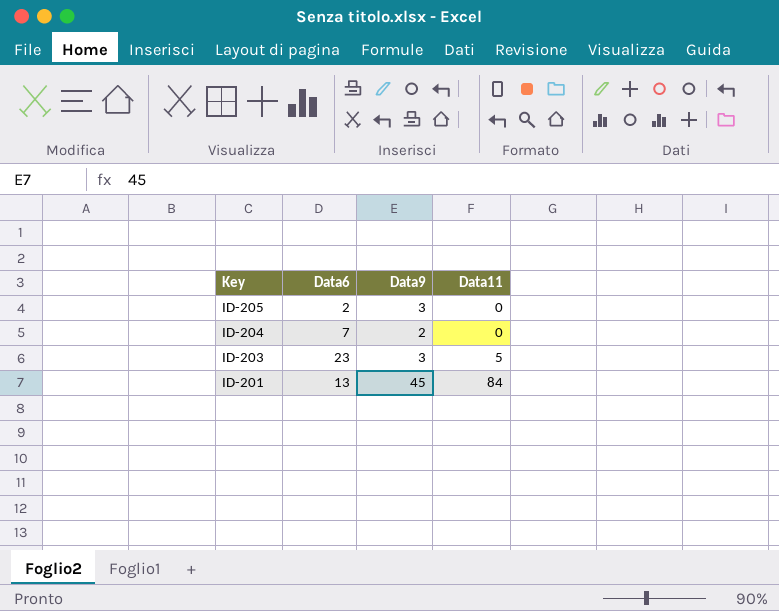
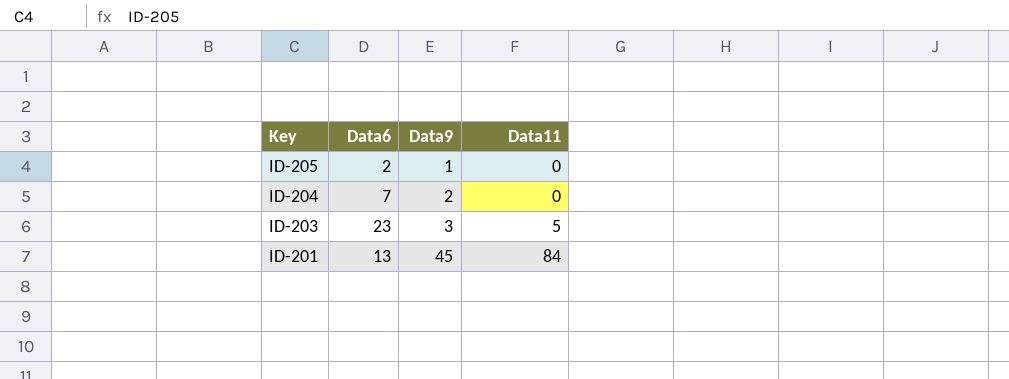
ID-205 | Data9: 3 -> 1

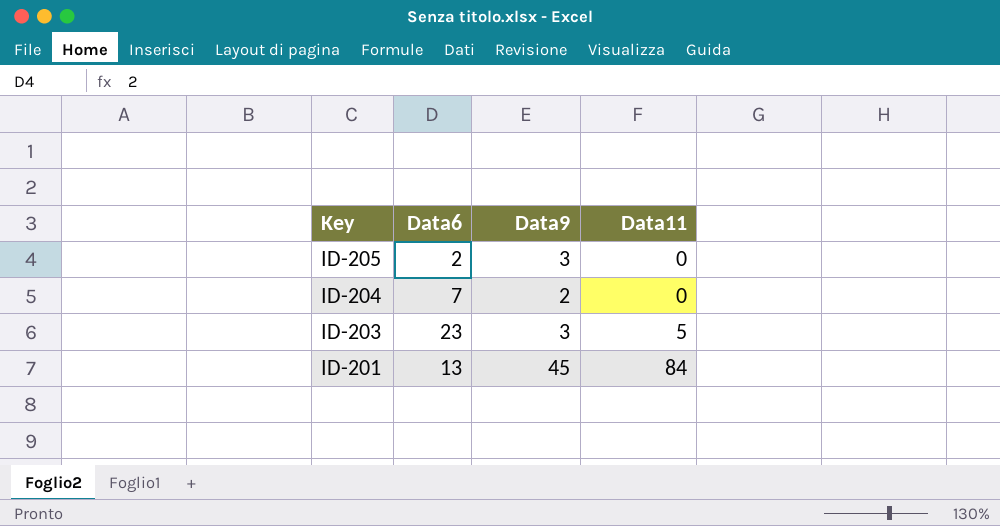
ID-205 | Data9: 1 -> 3

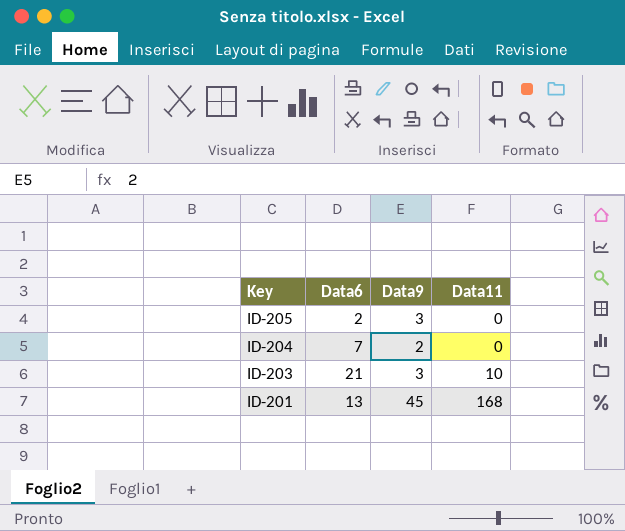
ID-203 | Data6: 23 -> 21
ID-203 | Data11: 5 -> 10
ID-201 | Data11: 84 -> 168

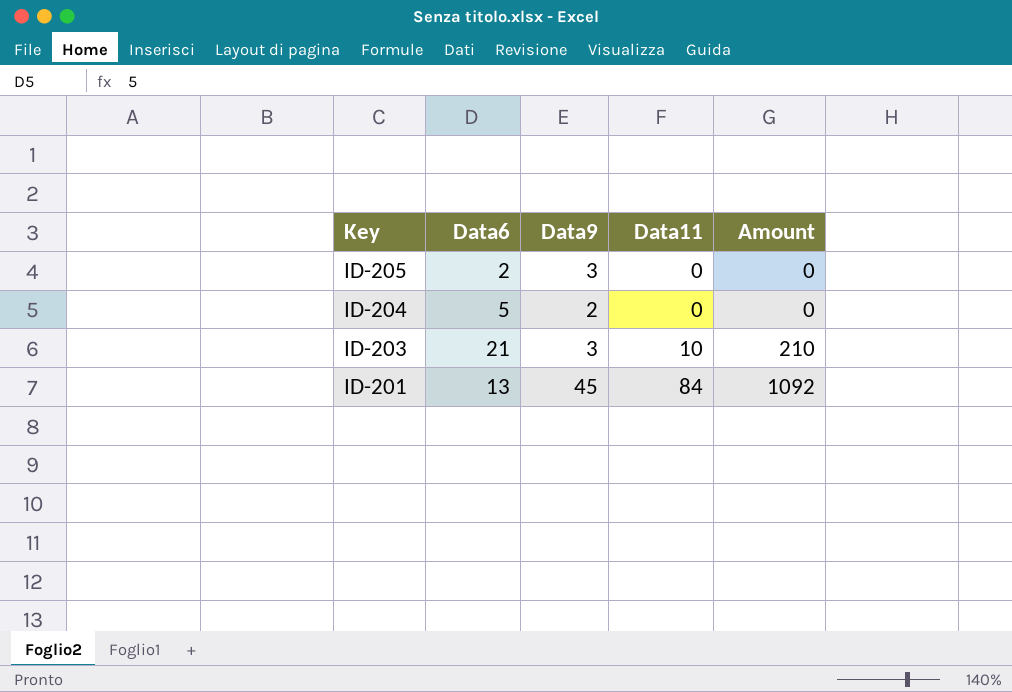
column Amount | formula: none -> [Data6] * [Data11]
ID-204 | Data6: 7 -> 5
ID-201 | Data11: 168 -> 84

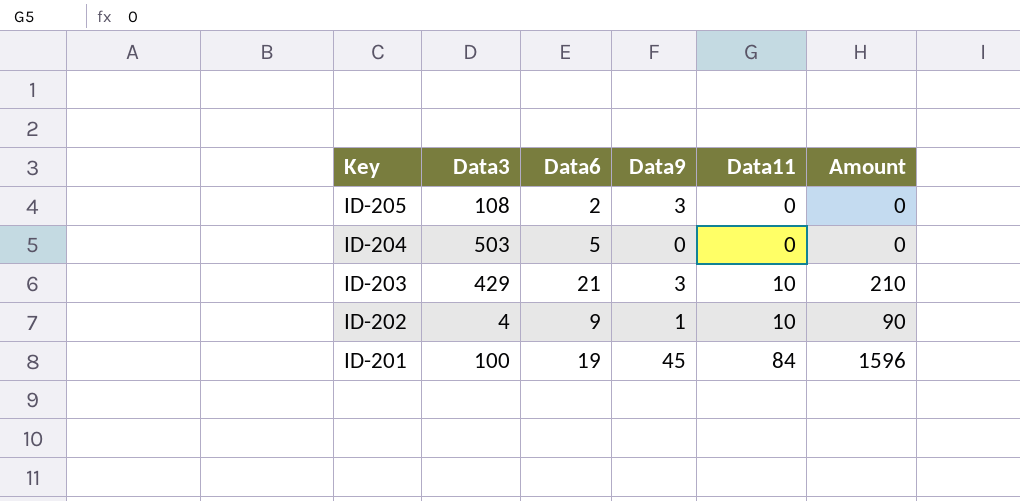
column Data3 | position: none -> 2
ID-204 | Data9: 2 -> 0
row ID-202: none -> 4 | 9 | 1 | 10 | 90
ID-201 | Data6: 13 -> 19
ID-201 | Amount: 1092 -> 1596

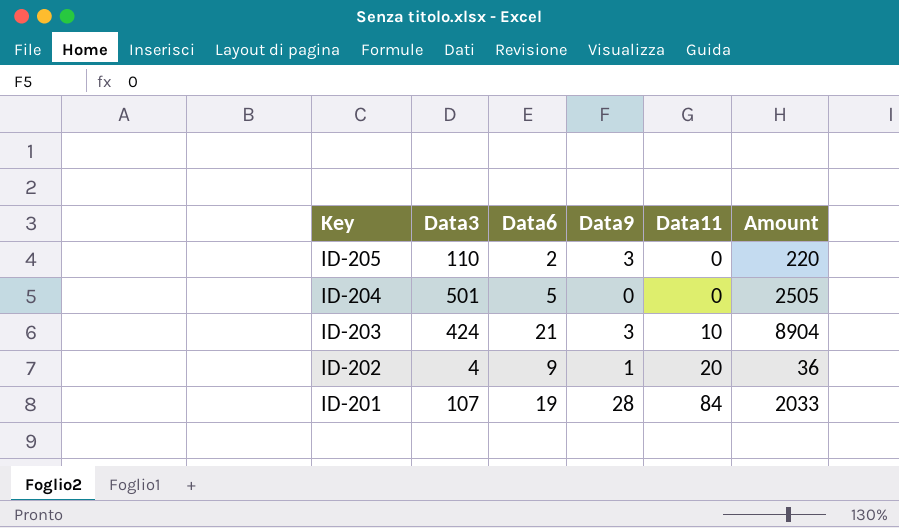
column Amount | formula: [Data6] * [Data11] -> [Data3] * [Data6]
ID-205 | Data3: 108 -> 110
ID-204 | Data3: 503 -> 501
ID-203 | Data3: 429 -> 424
ID-202 | Data11: 10 -> 20
ID-201 | Data3: 100 -> 107
ID-201 | Data9: 45 -> 28

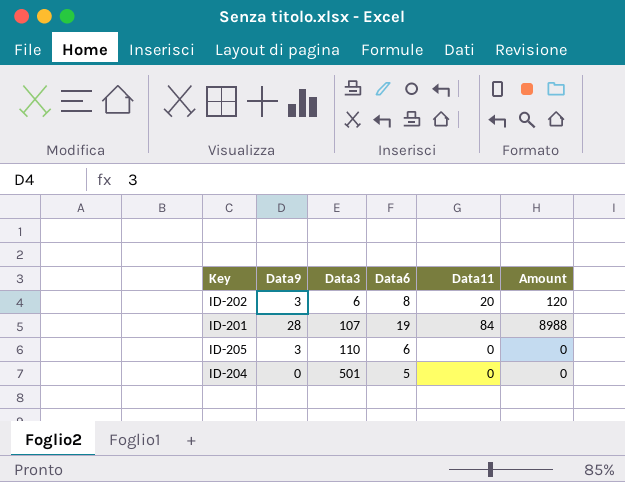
row order: Key descending -> Data3 ascending
column Data9 | position: 4 -> 2
column Amount | formula: [Data3] * [Data6] -> [Data3] * [Data11]
row ID-203: 424 | 21 | 3 | 10 | 8904 -> none
ID-202 | Data9: 1 -> 3
ID-202 | Data3: 4 -> 6
ID-202 | Data6: 9 -> 8
ID-205 | Data6: 2 -> 6

